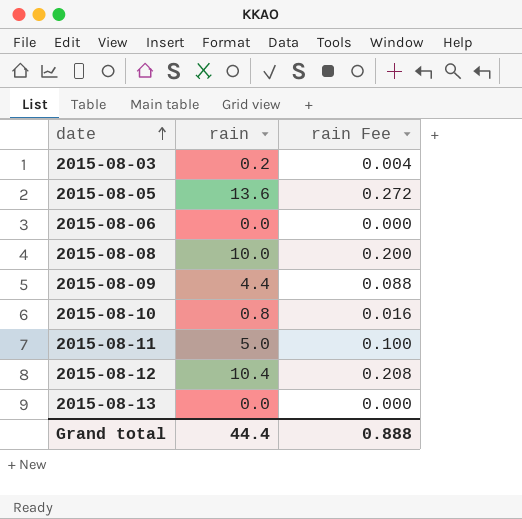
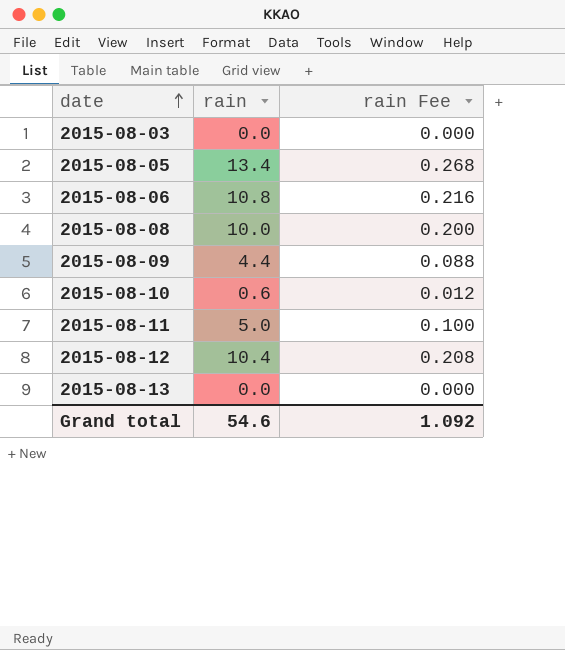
2015-08-03 | rain: 0.2 -> 0.0
2015-08-03 | rain Fee: 0.004 -> 0.000
2015-08-05 | rain: 13.6 -> 13.4
2015-08-05 | rain Fee: 0.272 -> 0.268
2015-08-06 | rain: 0.0 -> 10.8
2015-08-06 | rain Fee: 0.000 -> 0.216
2015-08-10 | rain: 0.8 -> 0.6
2015-08-10 | rain Fee: 0.016 -> 0.012
Grand total | rain: 44.4 -> 54.6
Grand total | rain Fee: 0.888 -> 1.092

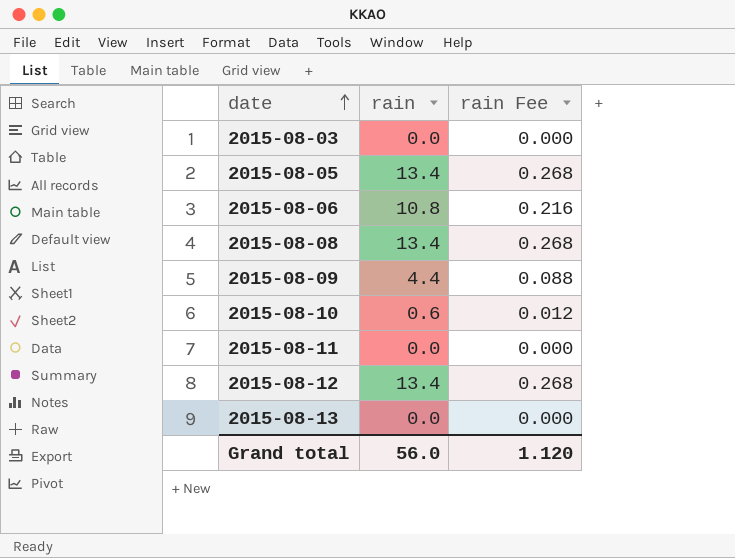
2015-08-08 | rain: 10.0 -> 13.4
2015-08-08 | rain Fee: 0.200 -> 0.268
2015-08-11 | rain: 5.0 -> 0.0
2015-08-11 | rain Fee: 0.100 -> 0.000
2015-08-12 | rain: 10.4 -> 13.4
2015-08-12 | rain Fee: 0.208 -> 0.268
Grand total | rain: 54.6 -> 56.0
Grand total | rain Fee: 1.092 -> 1.120

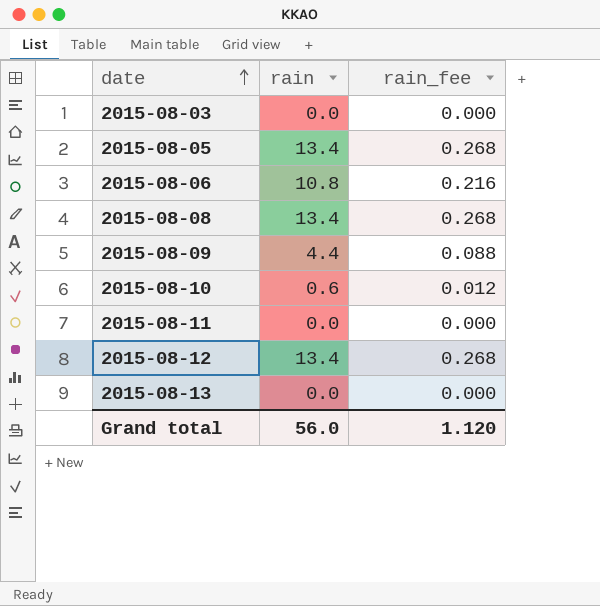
column name: rain Fee -> rain_fee

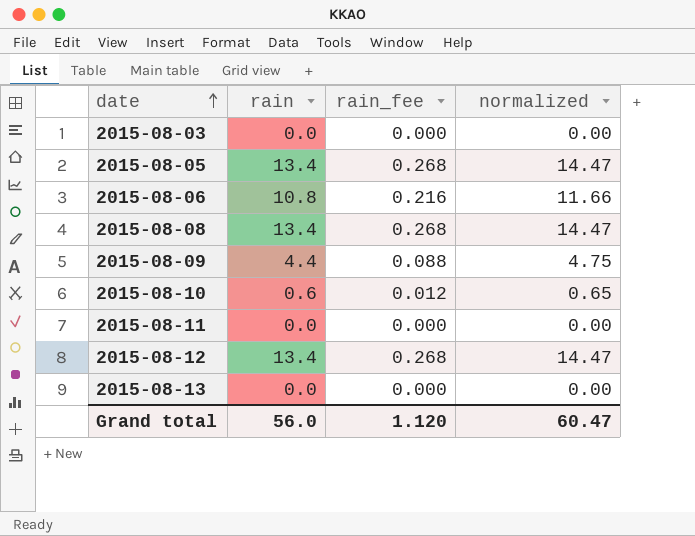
column normalized | formula: none -> [rain] * 1.08

